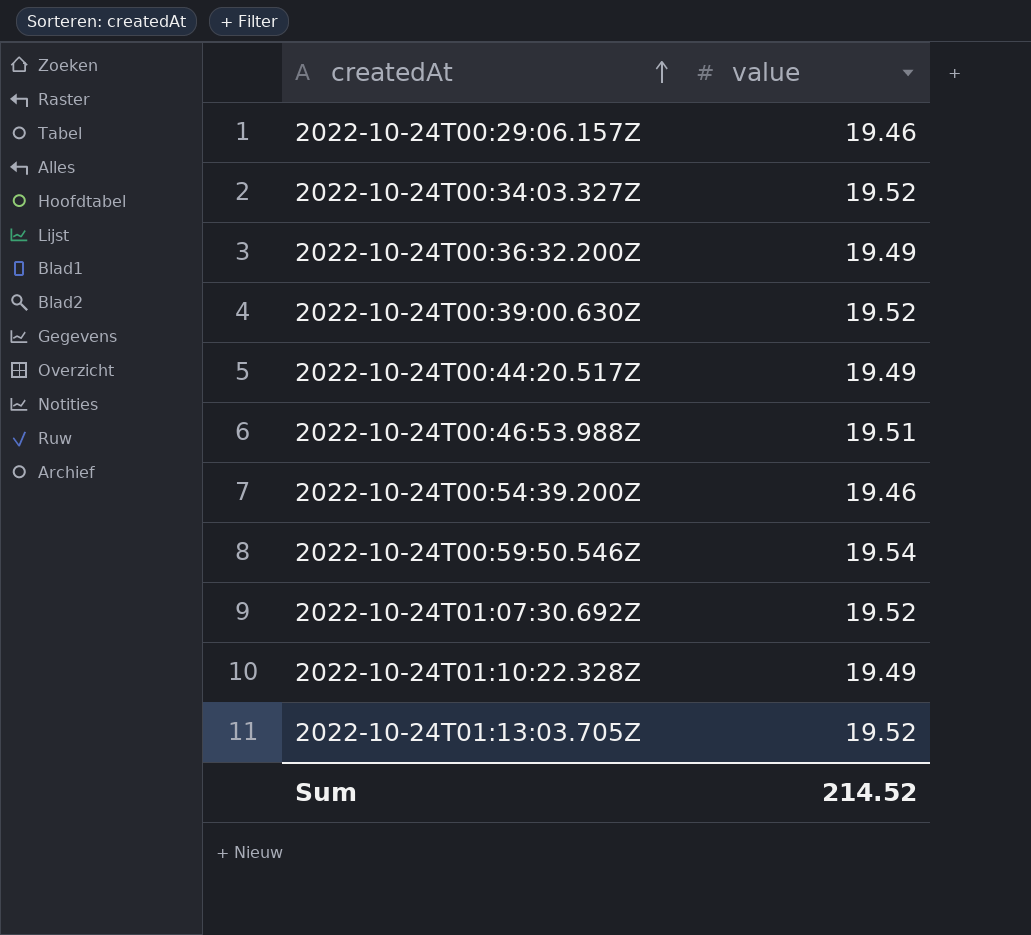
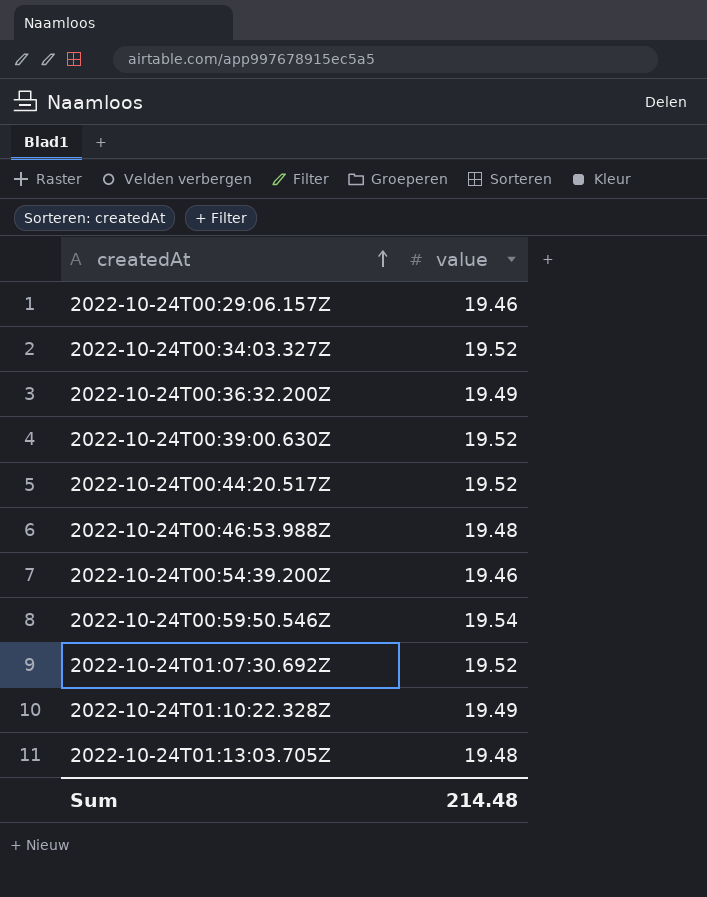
2022-10-24T00:44:20.517Z | value: 19.49 -> 19.52
2022-10-24T00:46:53.988Z | value: 19.51 -> 19.48
2022-10-24T01:13:03.705Z | value: 19.52 -> 19.48
Sum | value: 214.52 -> 214.48

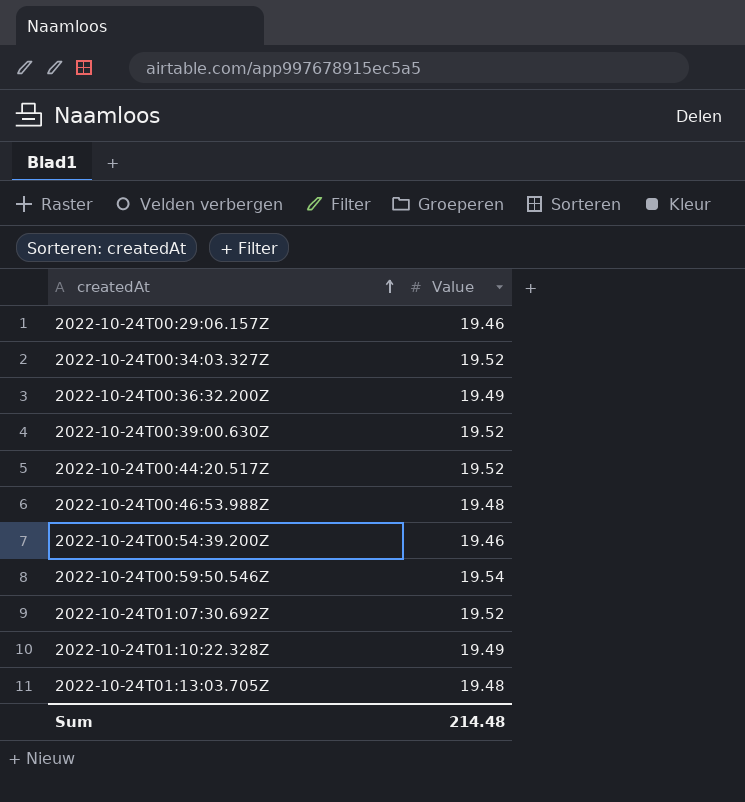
column name: value -> Value

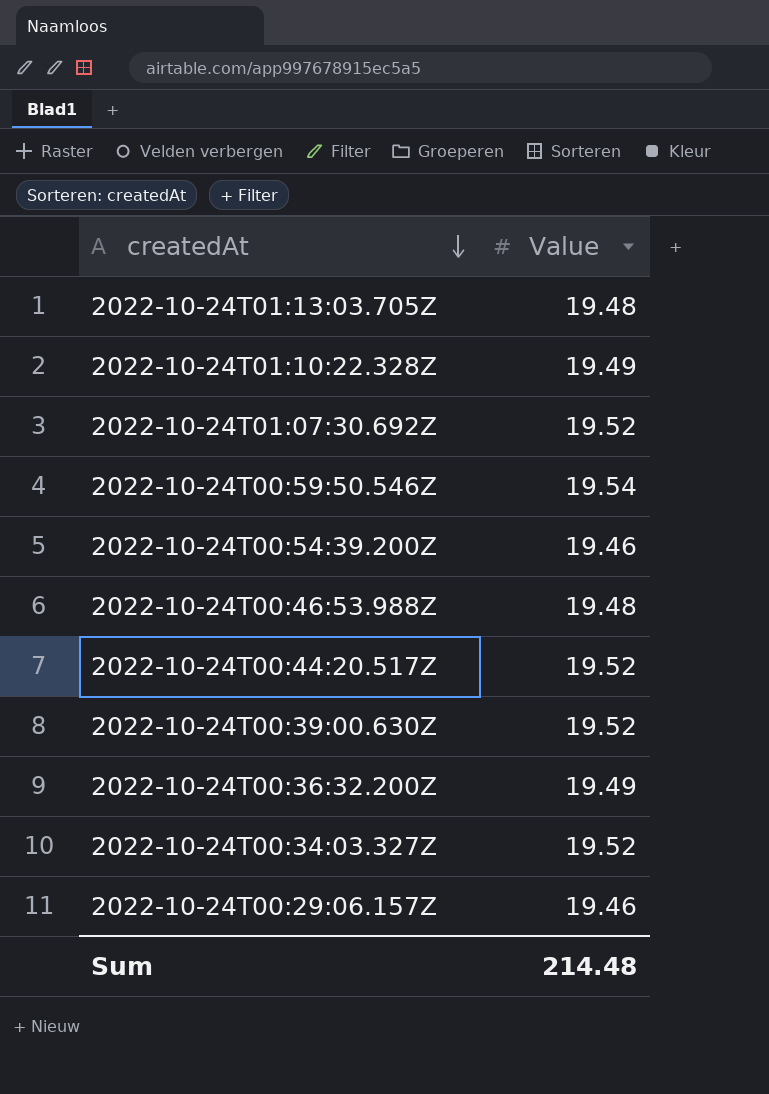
row order: createdAt ascending -> createdAt descending

